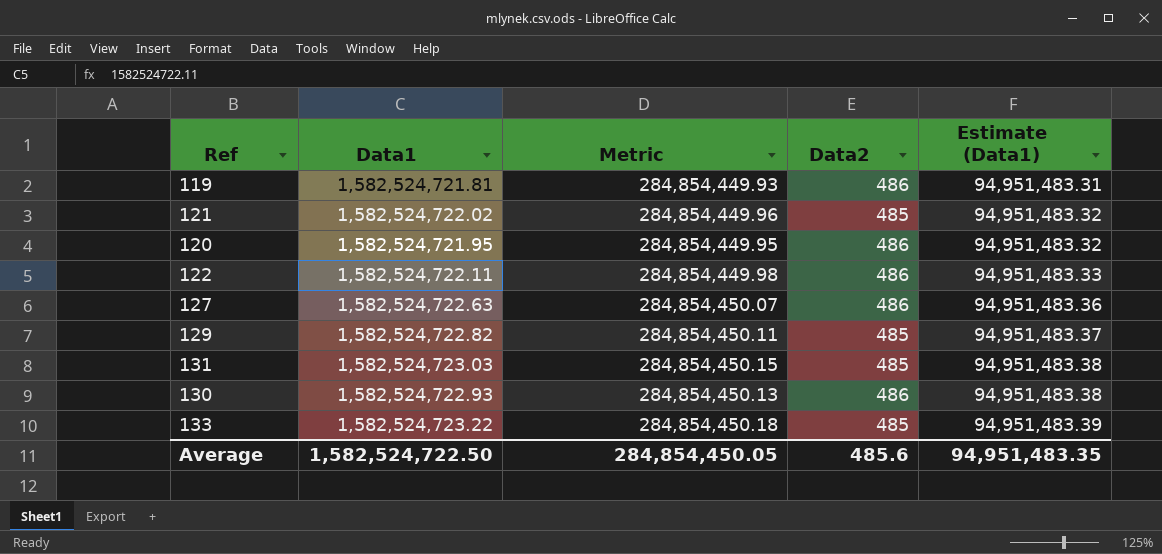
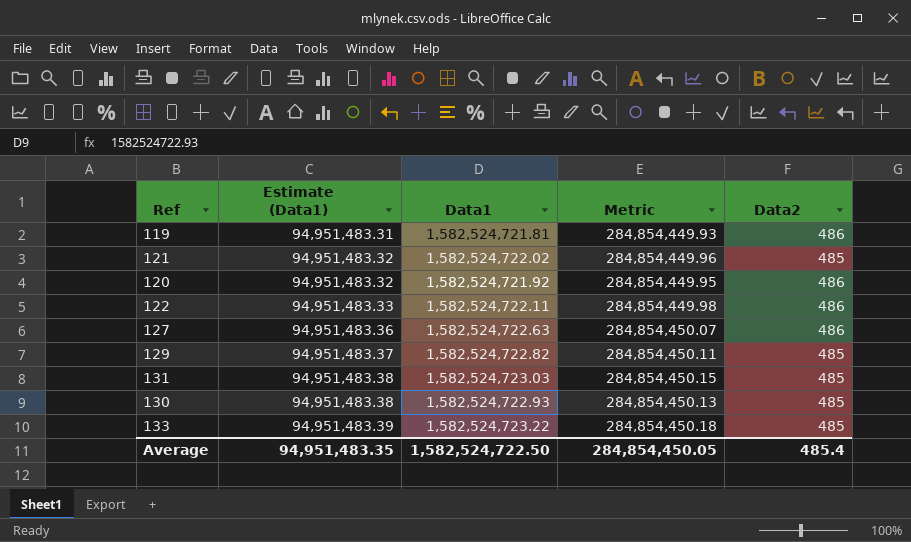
column Estimate (Data1) | position: 5 -> 2
120 | Data1: 1,582,524,721.95 -> 1,582,524,721.92
130 | Data2: 486 -> 485
Average | Data2: 485.6 -> 485.4

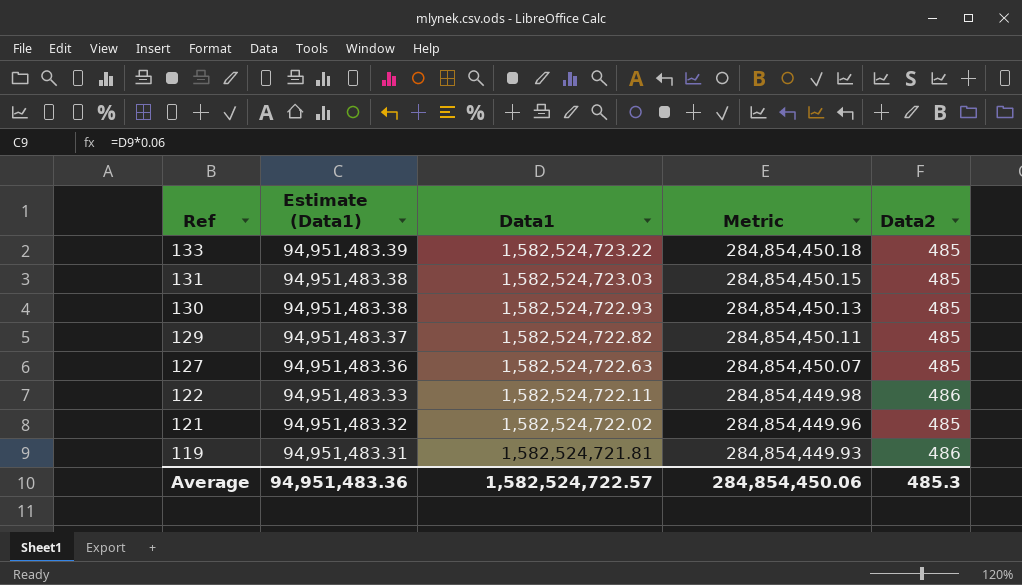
row order: Estimate (Data1) ascending -> Ref descending
row 120: 94,951,483.32 | 1,582,524,721.92 | 284,854,449.95 | 486 -> none
127 | Data2: 486 -> 485
Average | Estimate (Data1): 94,951,483.35 -> 94,951,483.36
Average | Data1: 1,582,524,722.50 -> 1,582,524,722.57
Average | Metric: 284,854,450.05 -> 284,854,450.06
Average | Data2: 485.4 -> 485.3

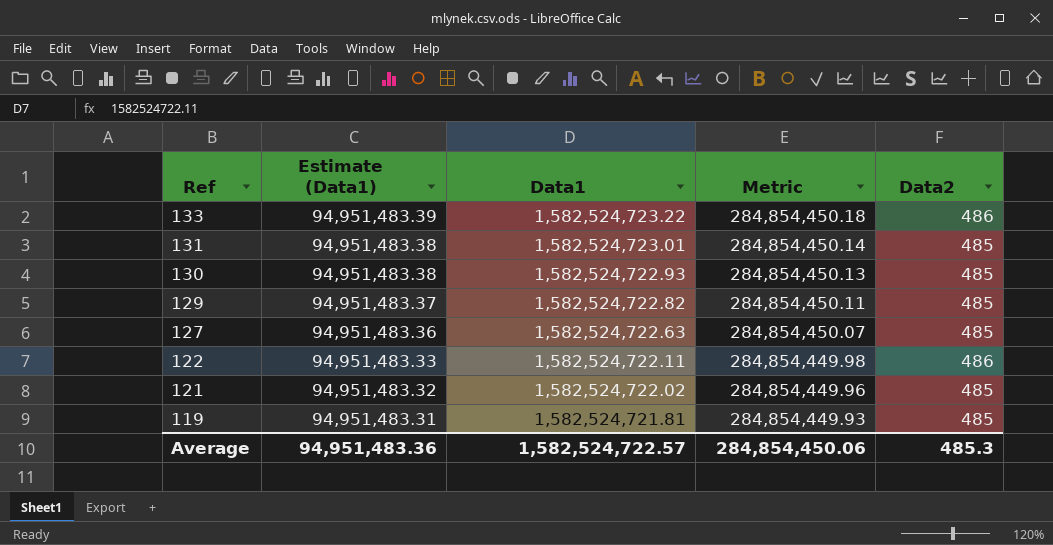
133 | Data2: 485 -> 486
131 | Data1: 1,582,524,723.03 -> 1,582,524,723.01
131 | Metric: 284,854,450.15 -> 284,854,450.14
119 | Data2: 486 -> 485

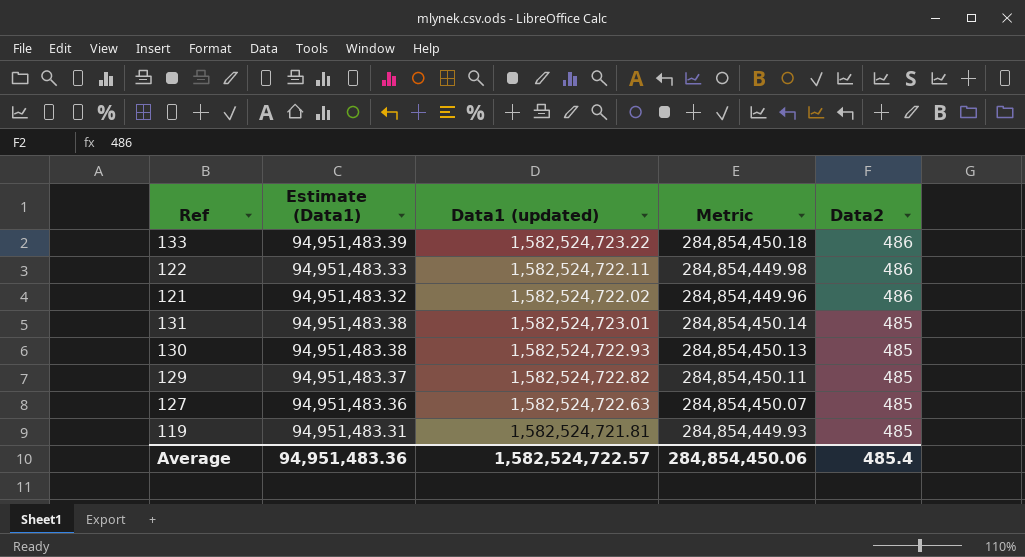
row order: Ref descending -> Data2 descending
column name: Data1 -> Data1 (updated)
121 | Data2: 485 -> 486
Average | Data2: 485.3 -> 485.4

